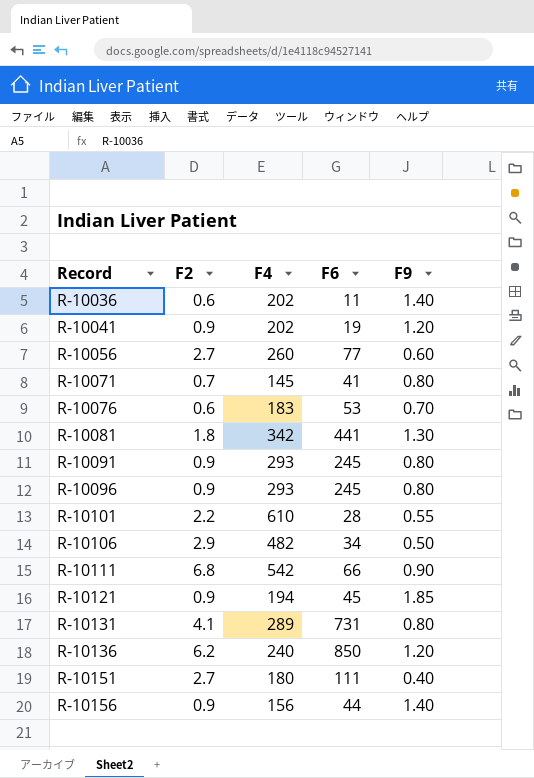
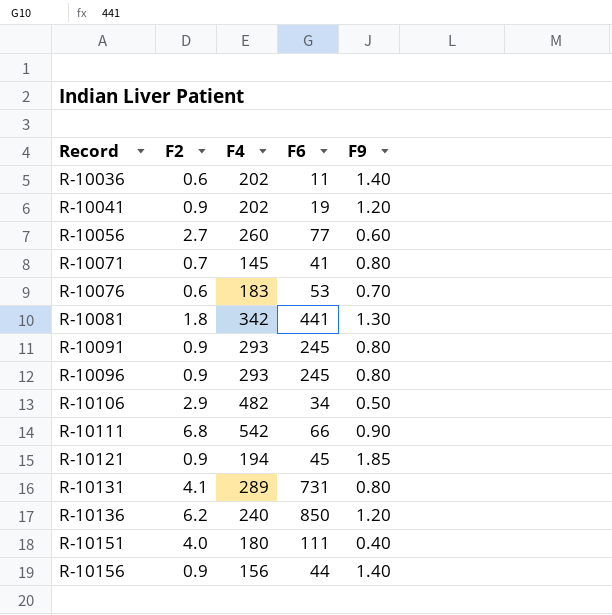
row R-10101: 2.2 | 610 | 28 | 0.55 -> none
R-10151 | F2: 2.7 -> 4.0

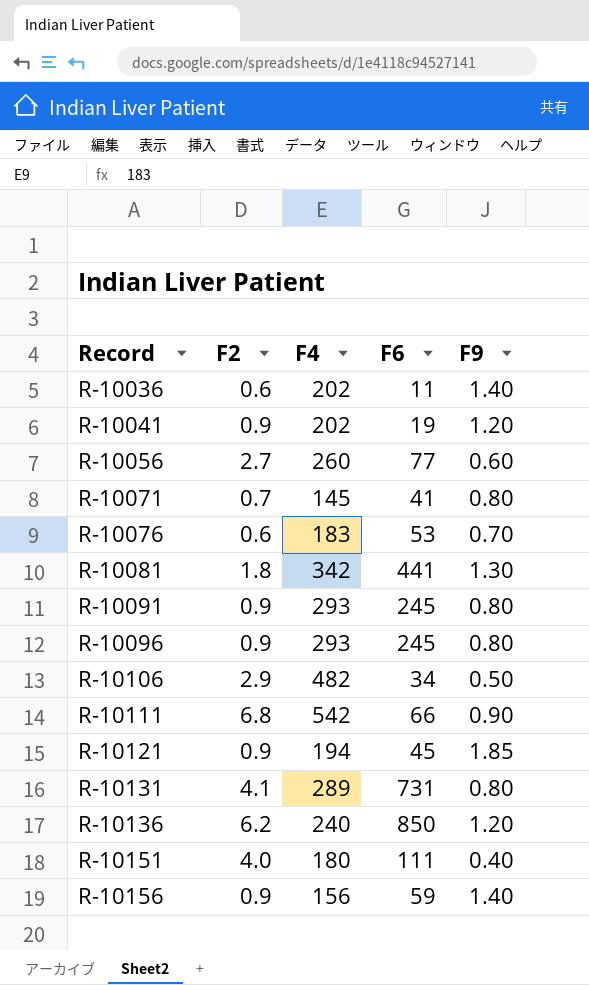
R-10156 | F6: 44 -> 59

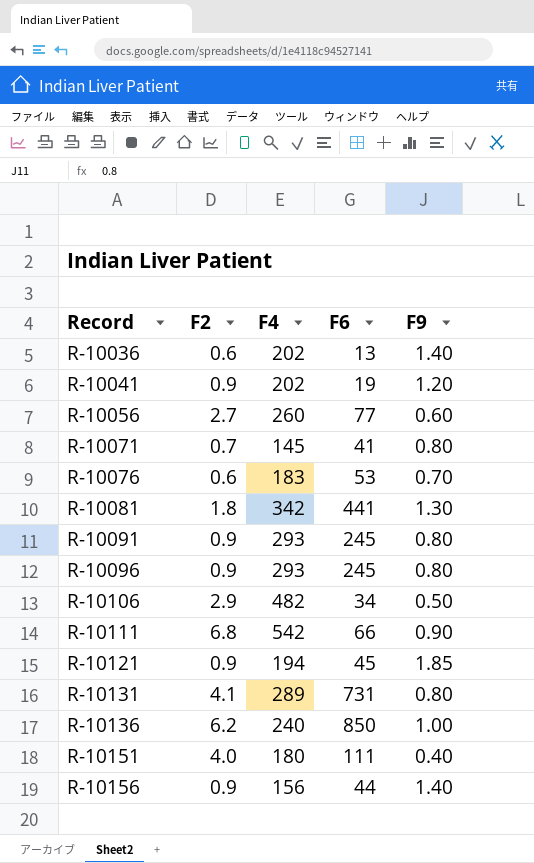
R-10036 | F6: 11 -> 13
R-10136 | F9: 1.20 -> 1.00
R-10156 | F6: 59 -> 44

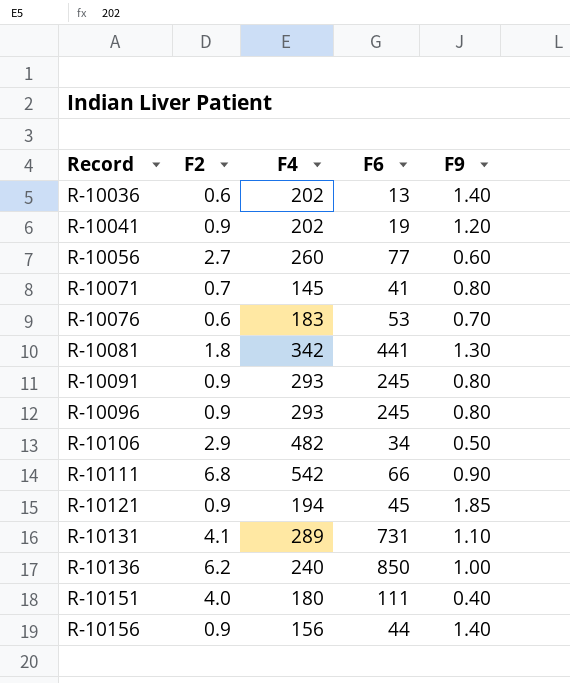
R-10131 | F9: 0.80 -> 1.10

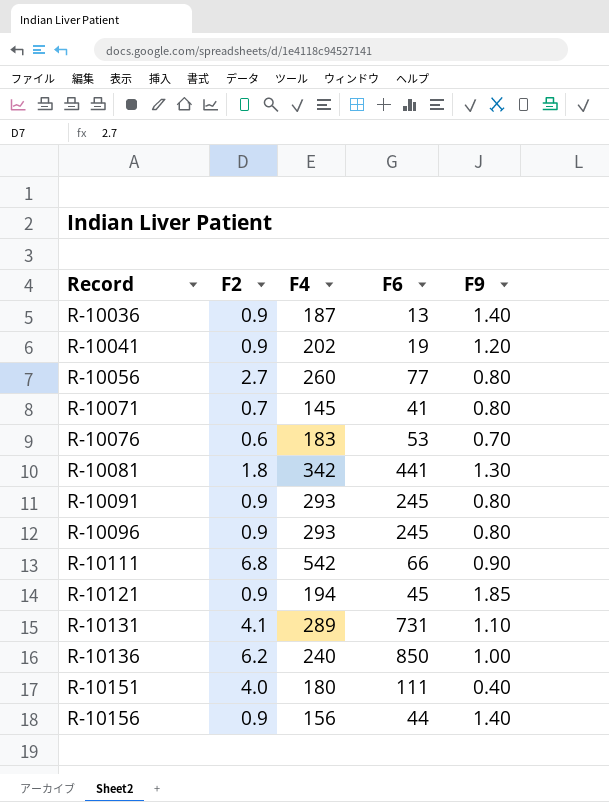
row R-10106: 2.9 | 482 | 34 | 0.50 -> none
R-10036 | F2: 0.6 -> 0.9
R-10036 | F4: 202 -> 187
R-10056 | F9: 0.60 -> 0.80

